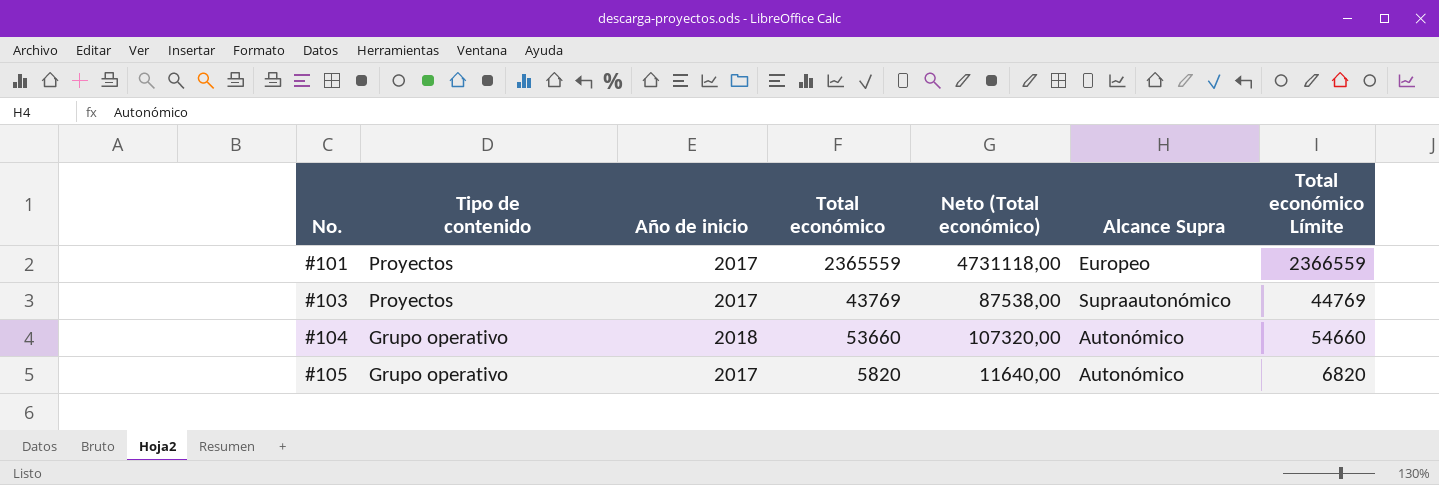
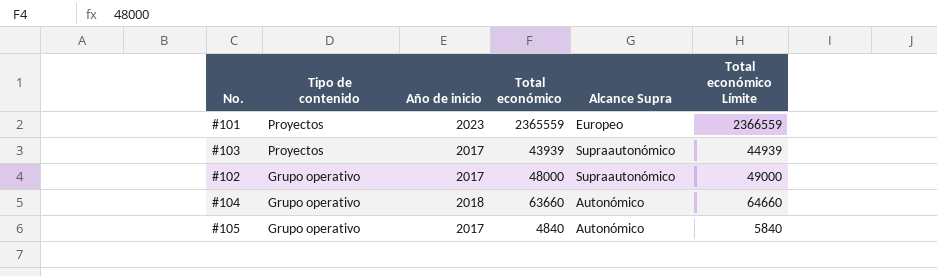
column Neto (Total económico) | formula: [Total económico] * 2 -> none
#101 | Año de inicio: 2017 -> 2023
#103 | Total económico: 43769 -> 43939
#103 | Total económico Límite: 44769 -> 44939
row #102: none -> Grupo operativo | 2017 | 48000 | Supraautonómico | 49000
#104 | Total económico: 53660 -> 63660
#104 | Total económico Límite: 54660 -> 64660
#105 | Total económico: 5820 -> 4840
#105 | Total económico Límite: 6820 -> 5840

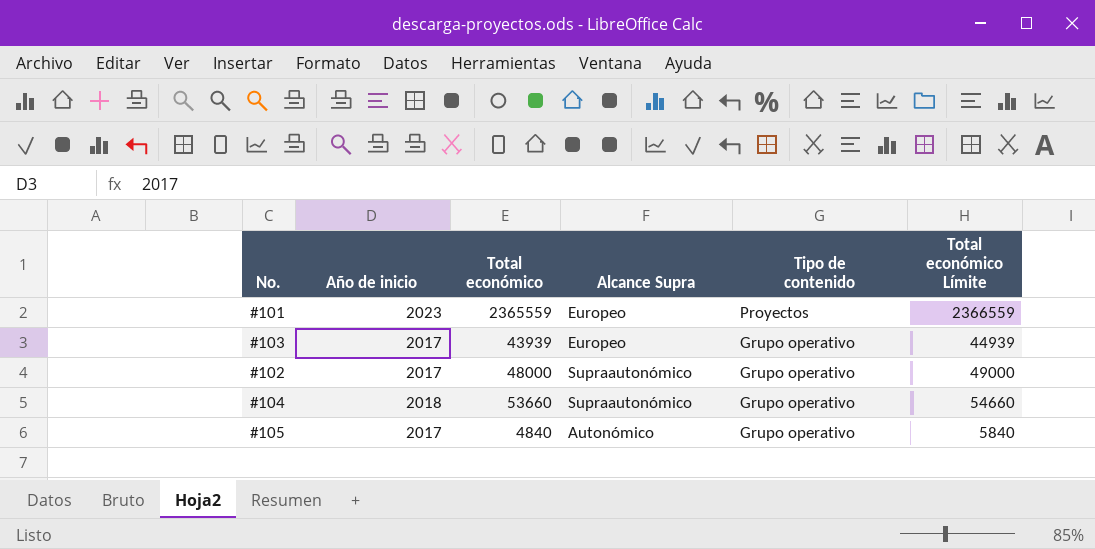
column Tipo de contenido | position: 2 -> 5
#103 | Alcance Supra: Supraautonómico -> Europeo
#103 | Tipo de contenido: Proyectos -> Grupo operativo
#104 | Total económico: 63660 -> 53660
#104 | Alcance Supra: Autonómico -> Supraautonómico
#104 | Total económico Límite: 64660 -> 54660

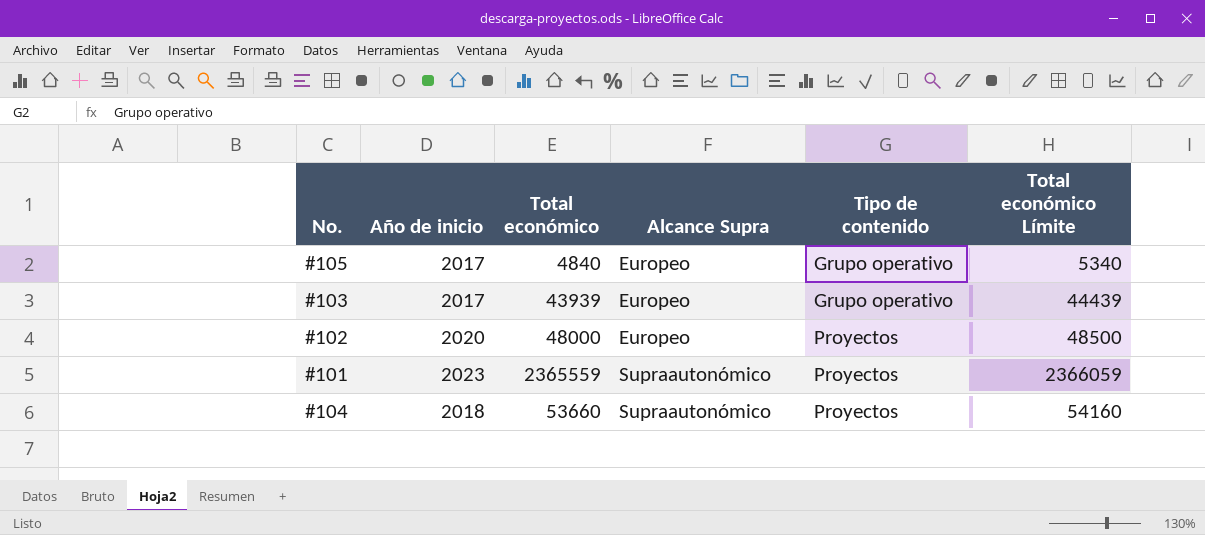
row order: Tipo de contenido descending -> Alcance Supra ascending
column Total económico Límite | formula: [Total económico] + 1000 -> [Total económico] + 500
#105 | Alcance Supra: Autonómico -> Europeo
#102 | Año de inicio: 2017 -> 2020
#102 | Alcance Supra: Supraautonómico -> Europeo
#102 | Tipo de contenido: Grupo operativo -> Proyectos
#101 | Alcance Supra: Europeo -> Supraautonómico
#104 | Tipo de contenido: Grupo operativo -> Proyectos

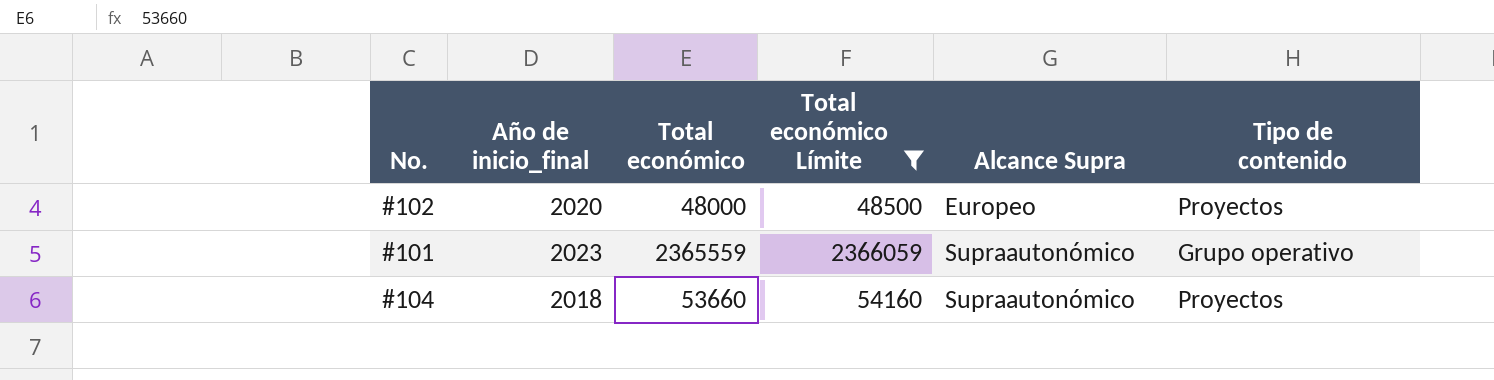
filter: none -> Total económico Límite >= 48500
column name: Año de inicio -> Año de inicio_final
column Total económico Límite | position: 6 -> 4
#101 | Tipo de contenido: Proyectos -> Grupo operativo

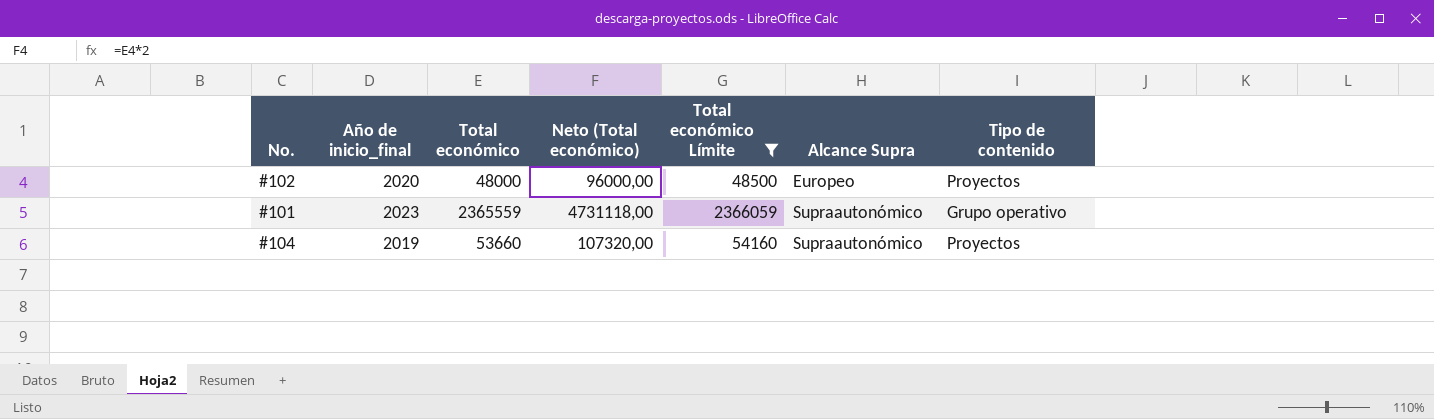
column Neto (Total económico) | formula: none -> [Total económico] * 2
#104 | Año de inicio_final: 2018 -> 2019

